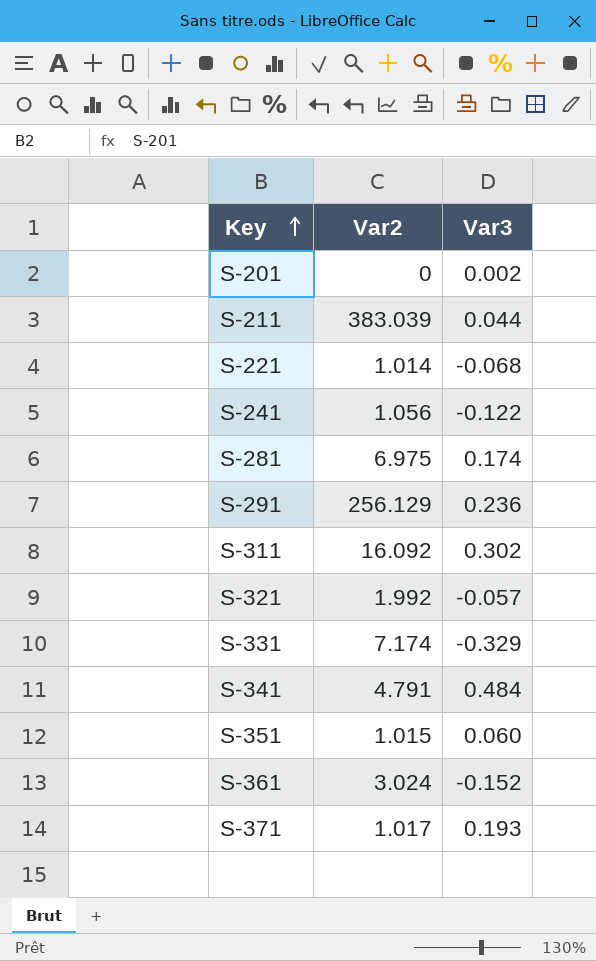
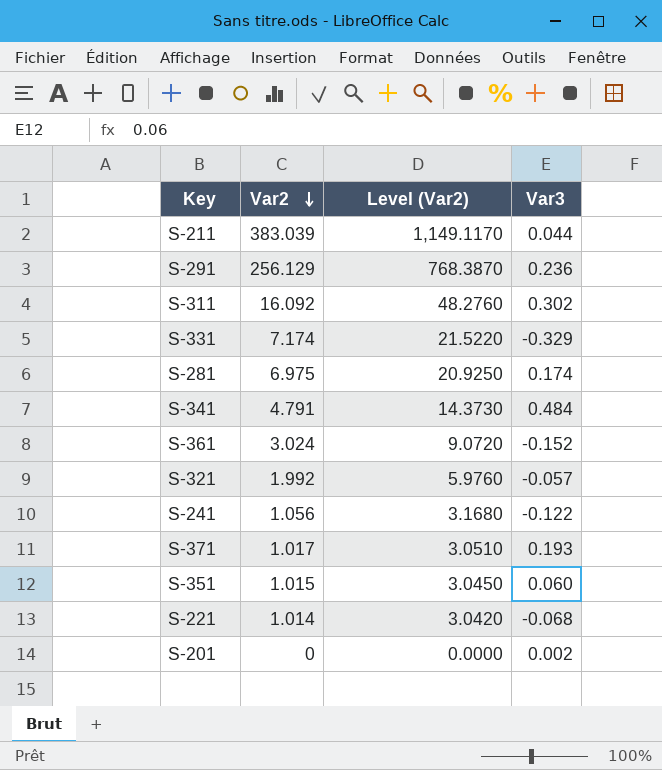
row order: Key ascending -> Var2 descending
column Level (Var2) | formula: none -> [Var2] * 3

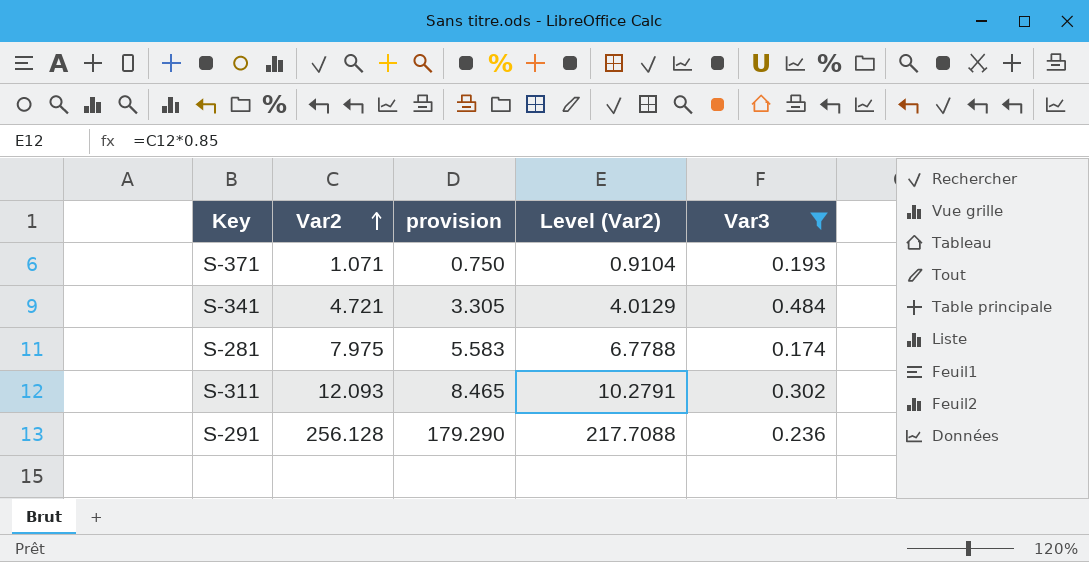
filter: none -> Var3 >= 0.174
row order: Var2 descending -> Var2 ascending
column provision | formula: none -> [Var2] * 0.7
column Level (Var2) | formula: [Var2] * 3 -> [Var2] * 0.85
S-371 | Var2: 1.017 -> 1.071
S-341 | Var2: 4.791 -> 4.721
S-281 | Var2: 6.975 -> 7.975
S-311 | Var2: 16.092 -> 12.093
S-291 | Var2: 256.129 -> 256.128

